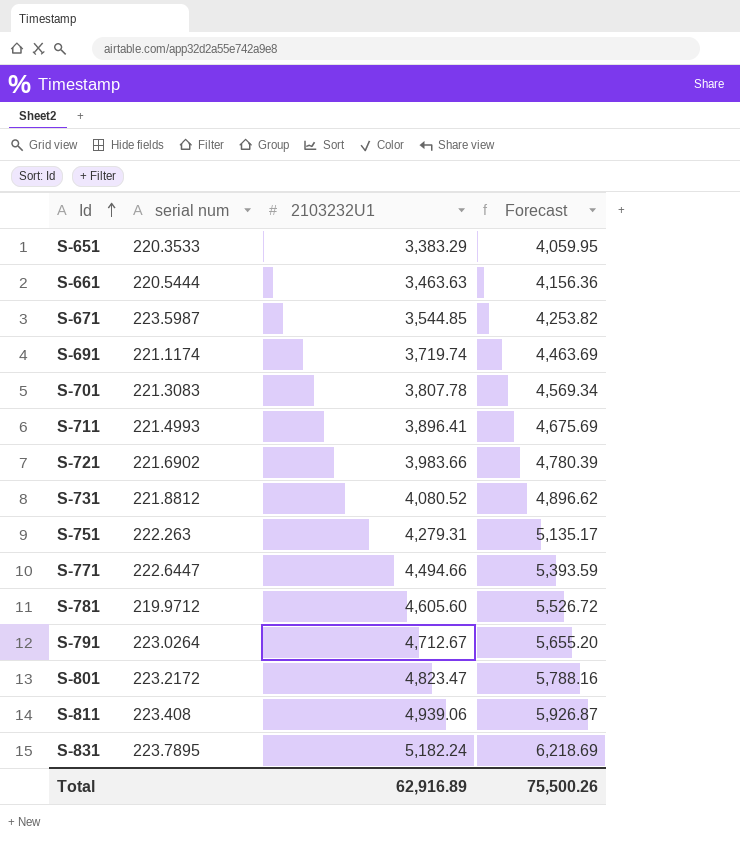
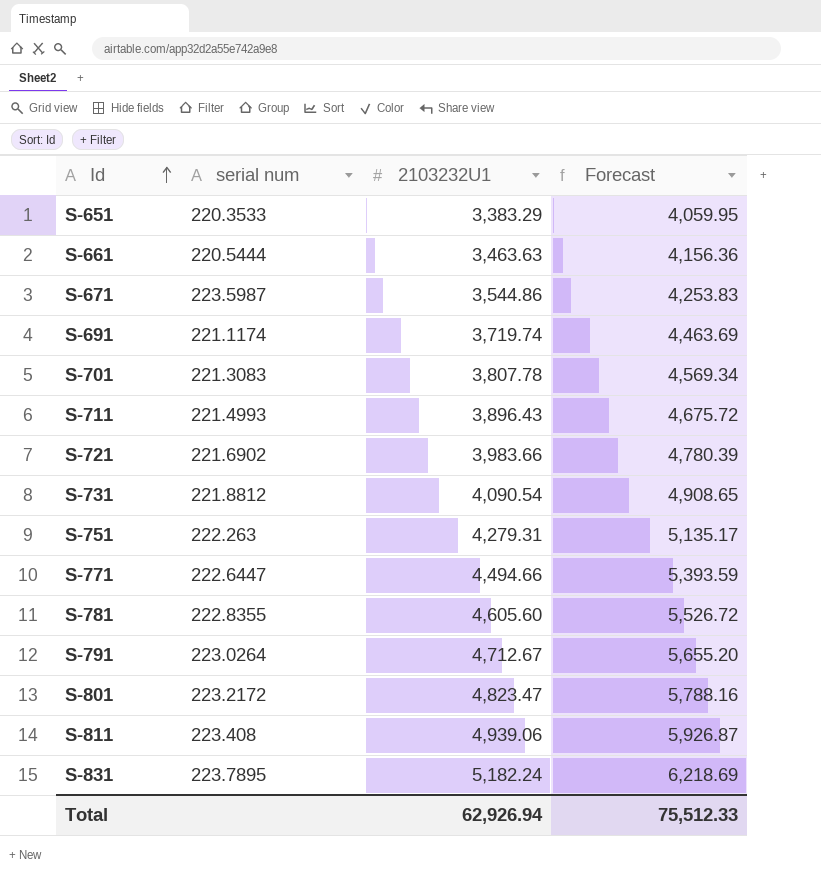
S-671 | 2103232U1: 3,544.85 -> 3,544.86
S-671 | Forecast: 4,253.82 -> 4,253.83
S-711 | 2103232U1: 3,896.41 -> 3,896.43
S-711 | Forecast: 4,675.69 -> 4,675.72
S-731 | 2103232U1: 4,080.52 -> 4,090.54
S-731 | Forecast: 4,896.62 -> 4,908.65
S-781 | serial num: 219.9712 -> 222.8355
Total | 2103232U1: 62,916.89 -> 62,926.94
Total | Forecast: 75,500.26 -> 75,512.33

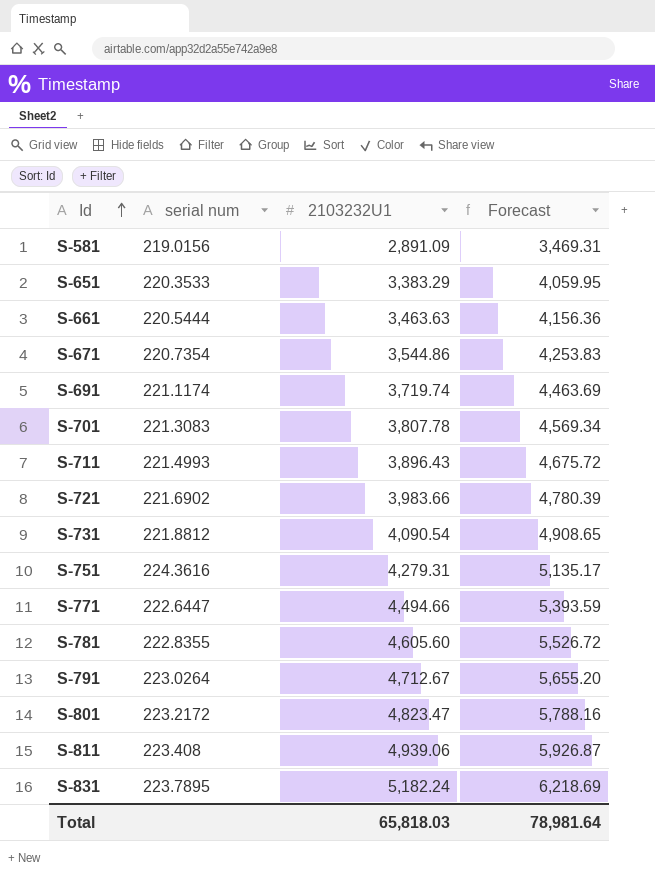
row S-581: none -> 219.0156 | 2,891.09 | 3,469.31
S-671 | serial num: 223.5987 -> 220.7354
S-751 | serial num: 222.263 -> 224.3616
Total | 2103232U1: 62,926.94 -> 65,818.03
Total | Forecast: 75,512.33 -> 78,981.64

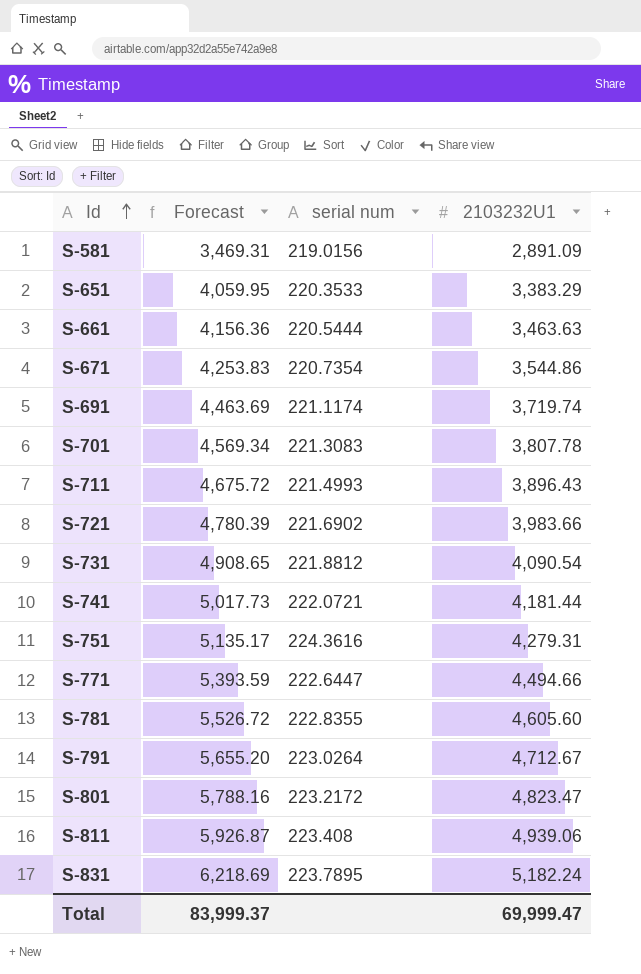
column Forecast | position: 4 -> 2
row S-741: none -> 5,017.73 | 222.0721 | 4,181.44
Total | Forecast: 78,981.64 -> 83,999.37
Total | 2103232U1: 65,818.03 -> 69,999.47

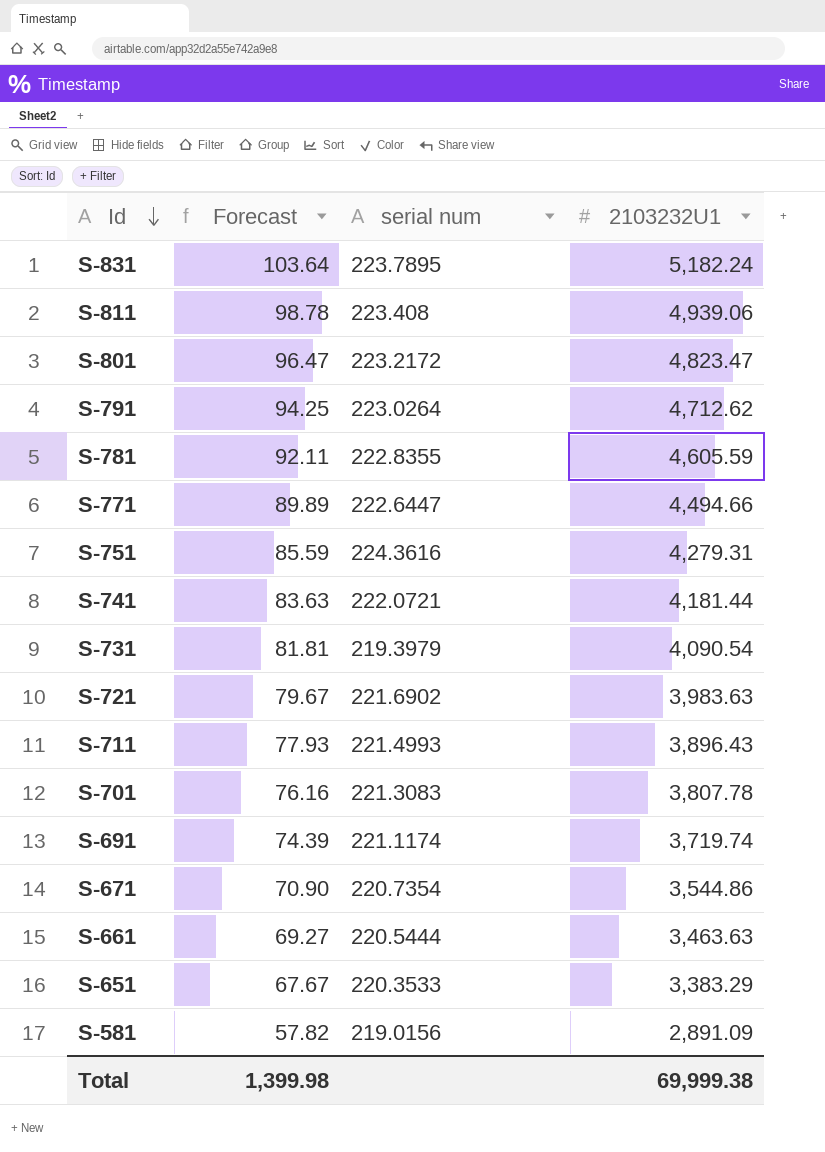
row order: Id ascending -> Id descending
column Forecast | formula: [2103232U1] * 1.2 -> [2103232U1] * 0.02
S-791 | 2103232U1: 4,712.67 -> 4,712.62
S-781 | 2103232U1: 4,605.60 -> 4,605.59
S-731 | serial num: 221.8812 -> 219.3979
S-721 | 2103232U1: 3,983.66 -> 3,983.63
Total | Forecast: 83,999.37 -> 1,399.98
Total | 2103232U1: 69,999.47 -> 69,999.38

